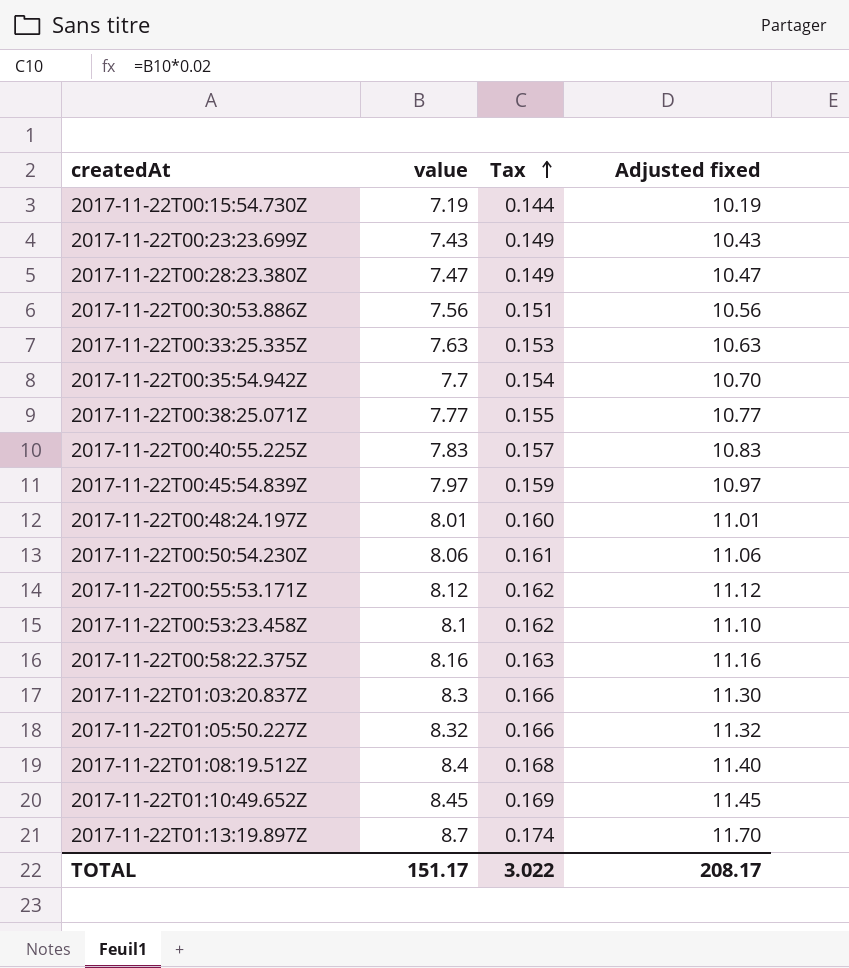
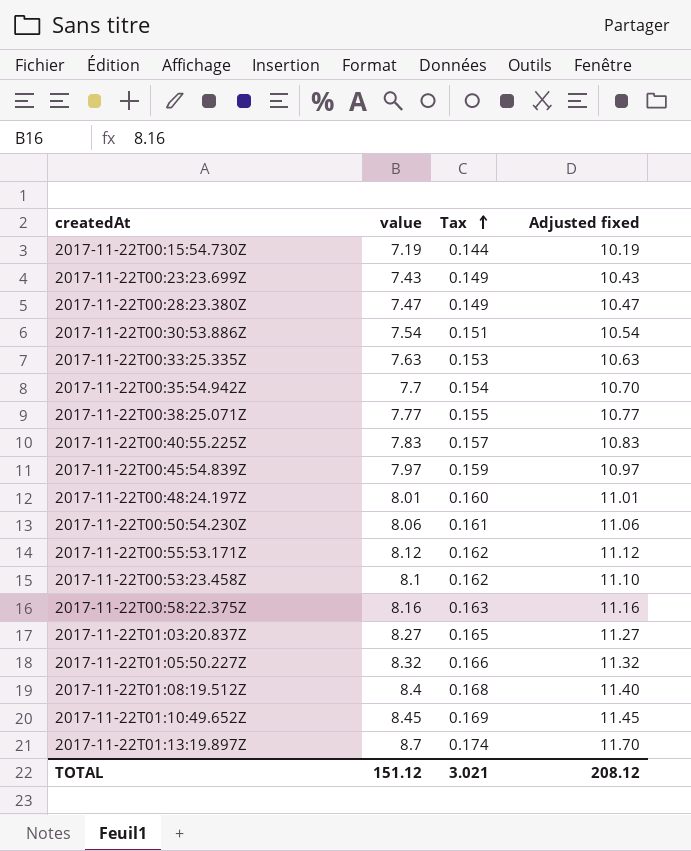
2017-11-22T00:30:53.886Z | value: 7.56 -> 7.54
2017-11-22T00:30:53.886Z | Adjusted fixed: 10.56 -> 10.54
2017-11-22T01:03:20.837Z | value: 8.3 -> 8.27
2017-11-22T01:03:20.837Z | Tax: 0.166 -> 0.165
2017-11-22T01:03:20.837Z | Adjusted fixed: 11.30 -> 11.27
TOTAL | value: 151.17 -> 151.12
TOTAL | Tax: 3.022 -> 3.021
TOTAL | Adjusted fixed: 208.17 -> 208.12

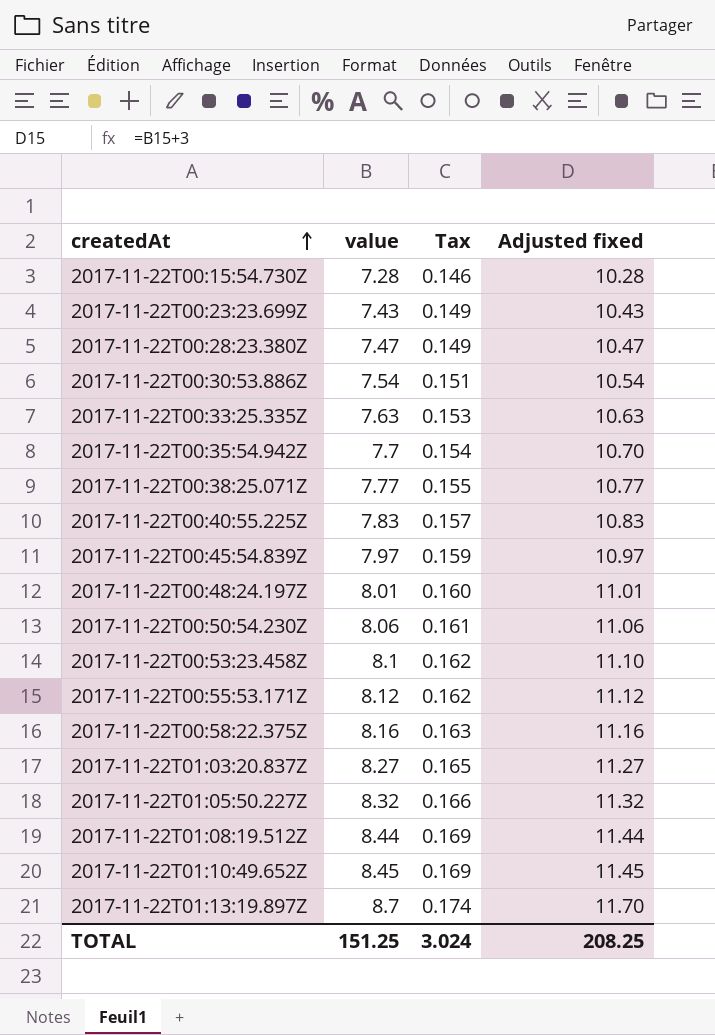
row order: Tax ascending -> createdAt ascending
2017-11-22T00:15:54.730Z | value: 7.19 -> 7.28
2017-11-22T00:15:54.730Z | Tax: 0.144 -> 0.146
2017-11-22T00:15:54.730Z | Adjusted fixed: 10.19 -> 10.28
2017-11-22T01:08:19.512Z | value: 8.4 -> 8.44
2017-11-22T01:08:19.512Z | Tax: 0.168 -> 0.169
2017-11-22T01:08:19.512Z | Adjusted fixed: 11.40 -> 11.44
TOTAL | value: 151.12 -> 151.25
TOTAL | Tax: 3.021 -> 3.024
TOTAL | Adjusted fixed: 208.12 -> 208.25

